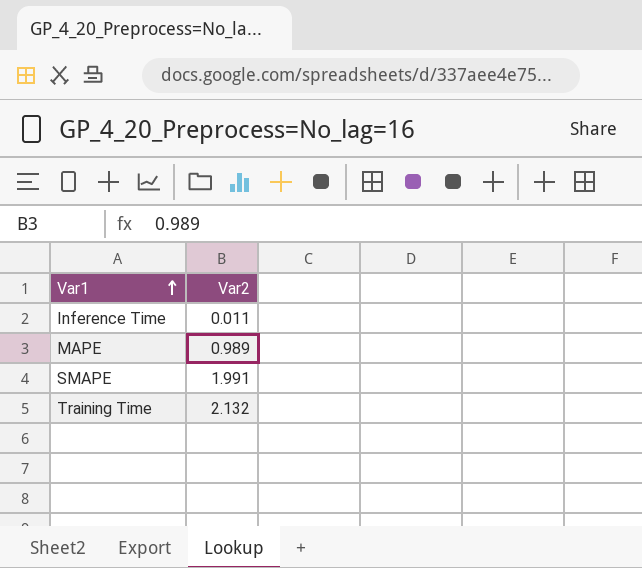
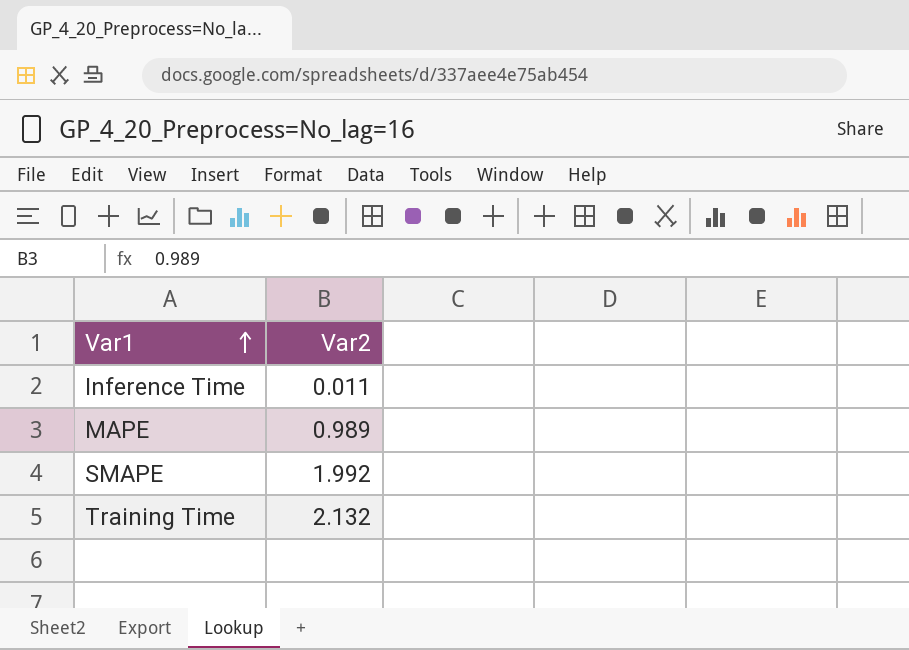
SMAPE | Var2: 1.991 -> 1.992

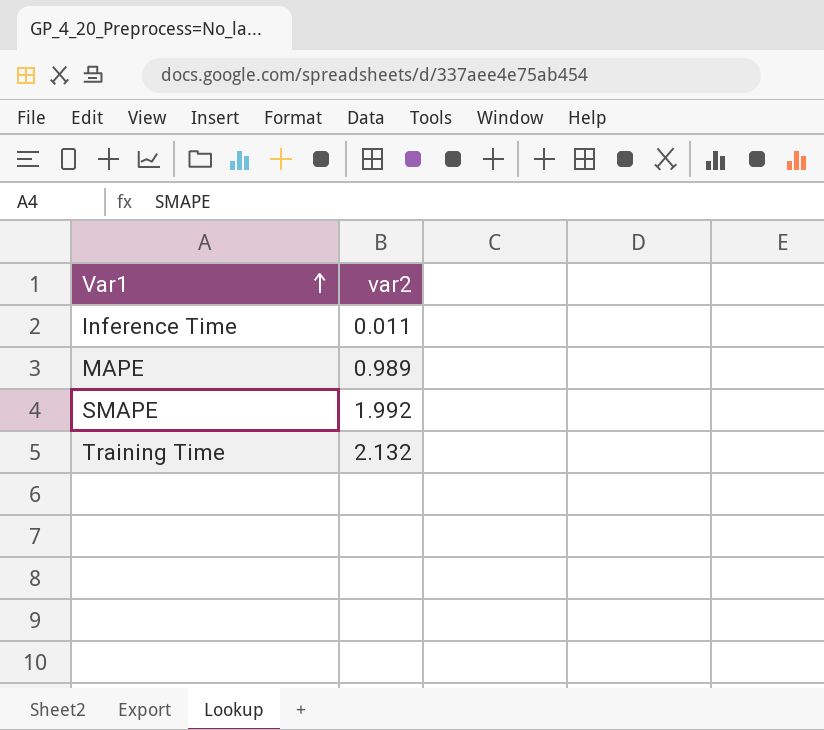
column name: Var2 -> var2

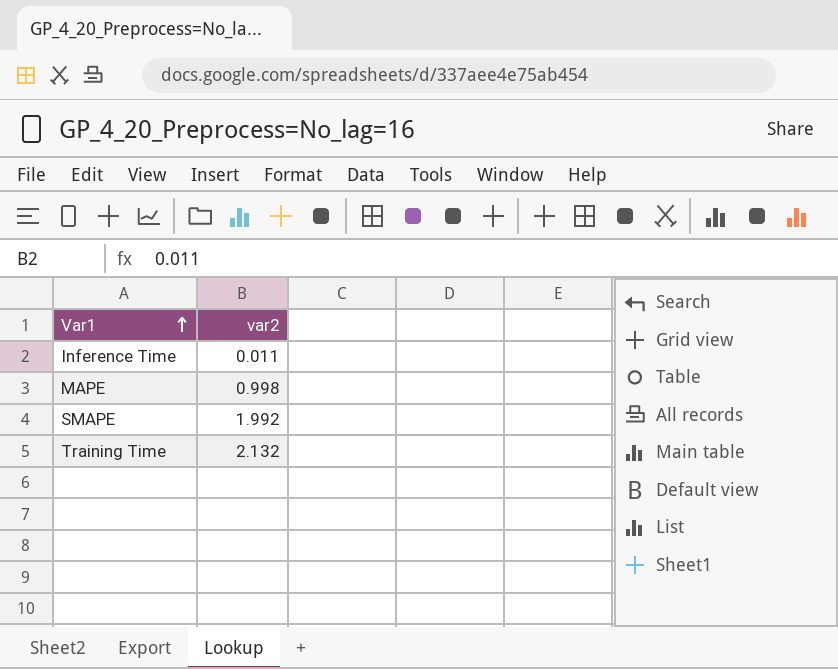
MAPE | var2: 0.989 -> 0.998

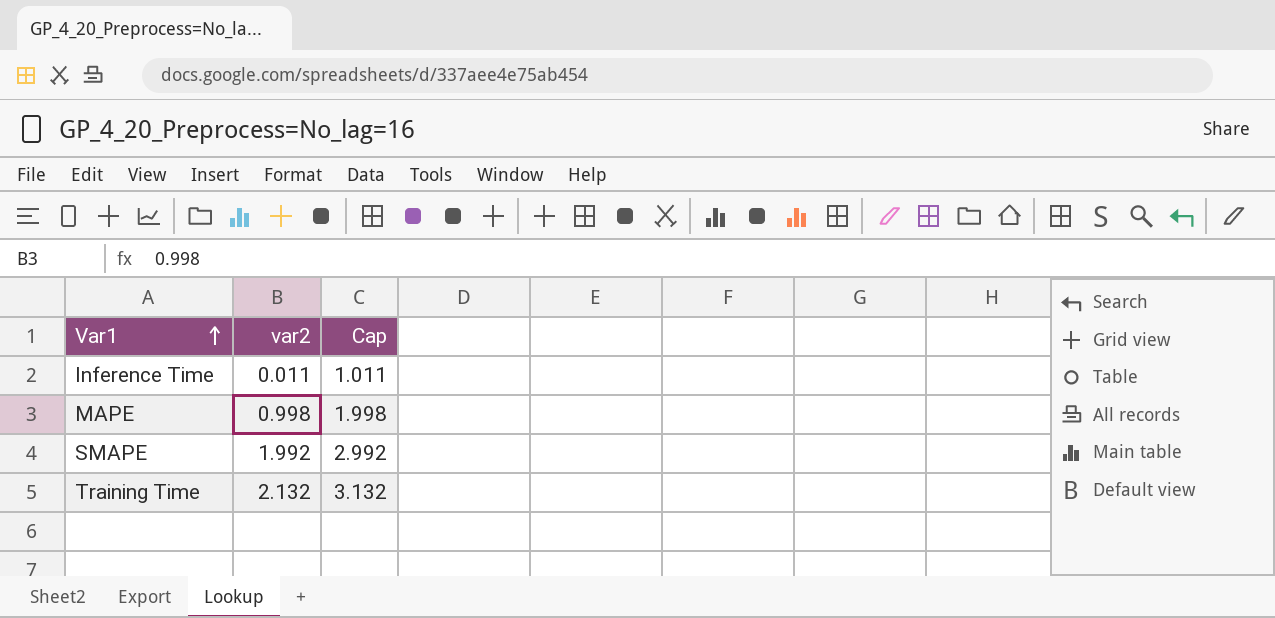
column Cap | formula: none -> [var2] + 1

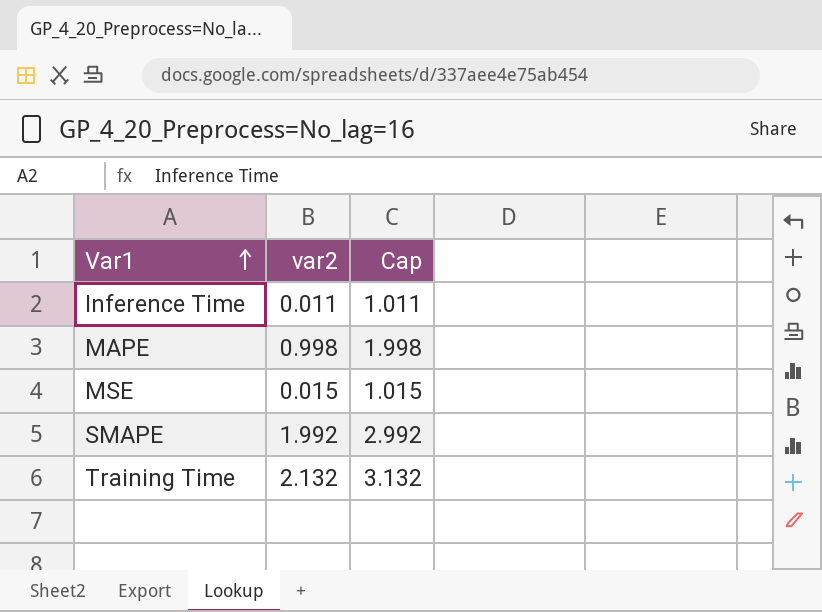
row MSE: none -> 0.015 | 1.015

